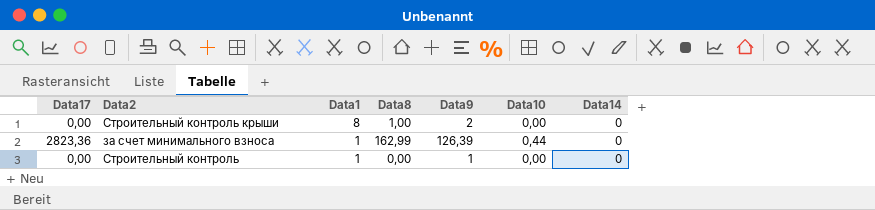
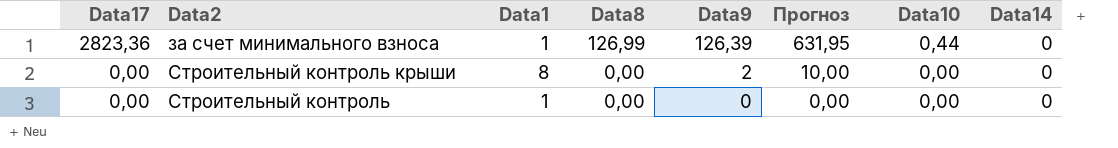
row order: Data1 descending -> Data17 descending
column Прогноз | formula: none -> [Data9] * 5
за счет минимального взноса | Data8: 162,99 -> 126,99
Строительный контроль крыши | Data8: 1,00 -> 0,00
Строительный контроль | Data9: 1 -> 0

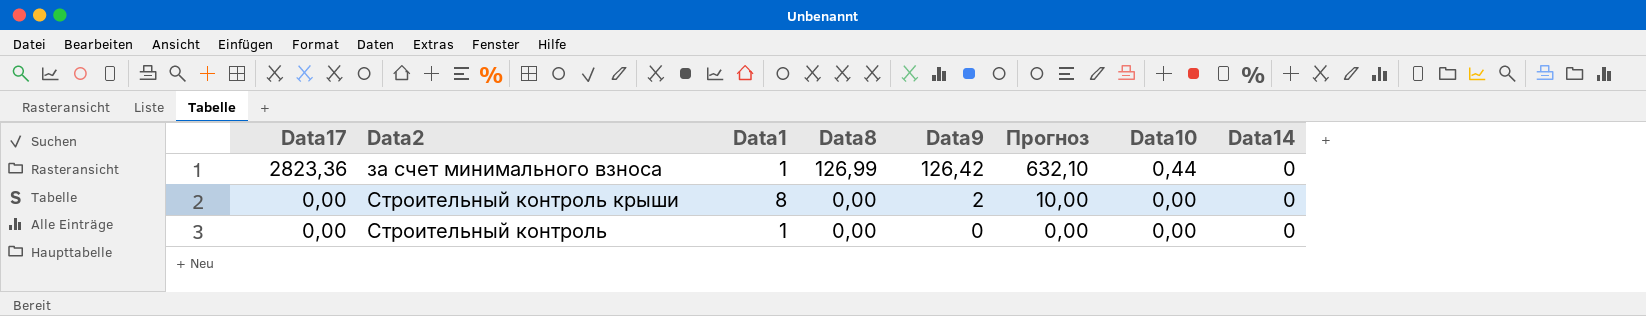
за счет минимального взноса | Data9: 126,39 -> 126,42
за счет минимального взноса | Прогноз: 631,95 -> 632,10

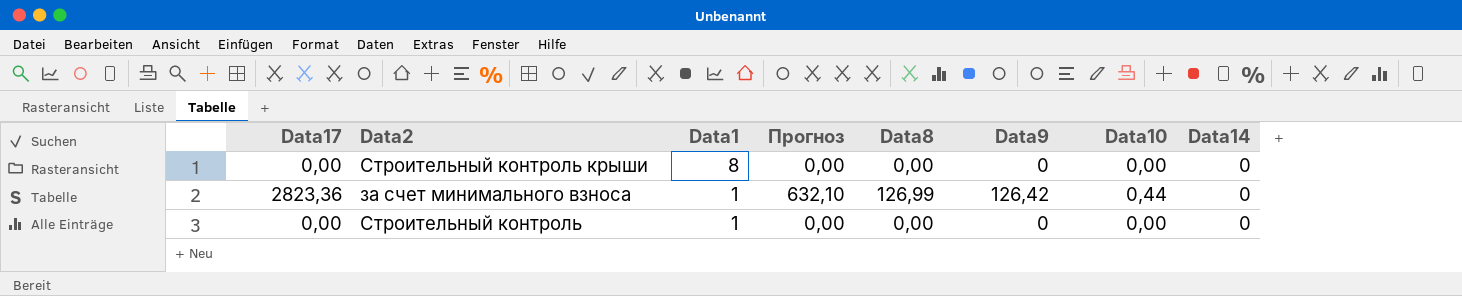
row order: Data17 descending -> Data1 descending
column Прогноз | position: 6 -> 4
Строительный контроль крыши | Прогноз: 10,00 -> 0,00
Строительный контроль крыши | Data9: 2 -> 0

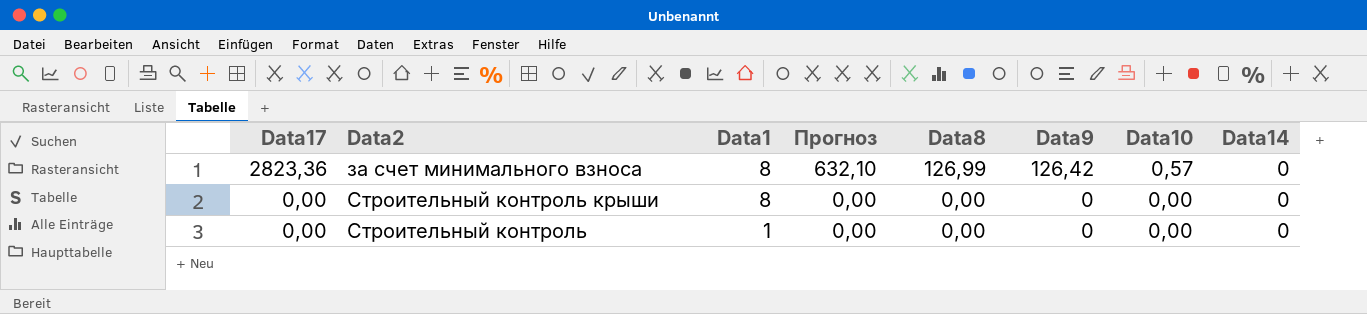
row order: Data1 descending -> Data17 descending
за счет минимального взноса | Data1: 1 -> 8
за счет минимального взноса | Data10: 0,44 -> 0,57

